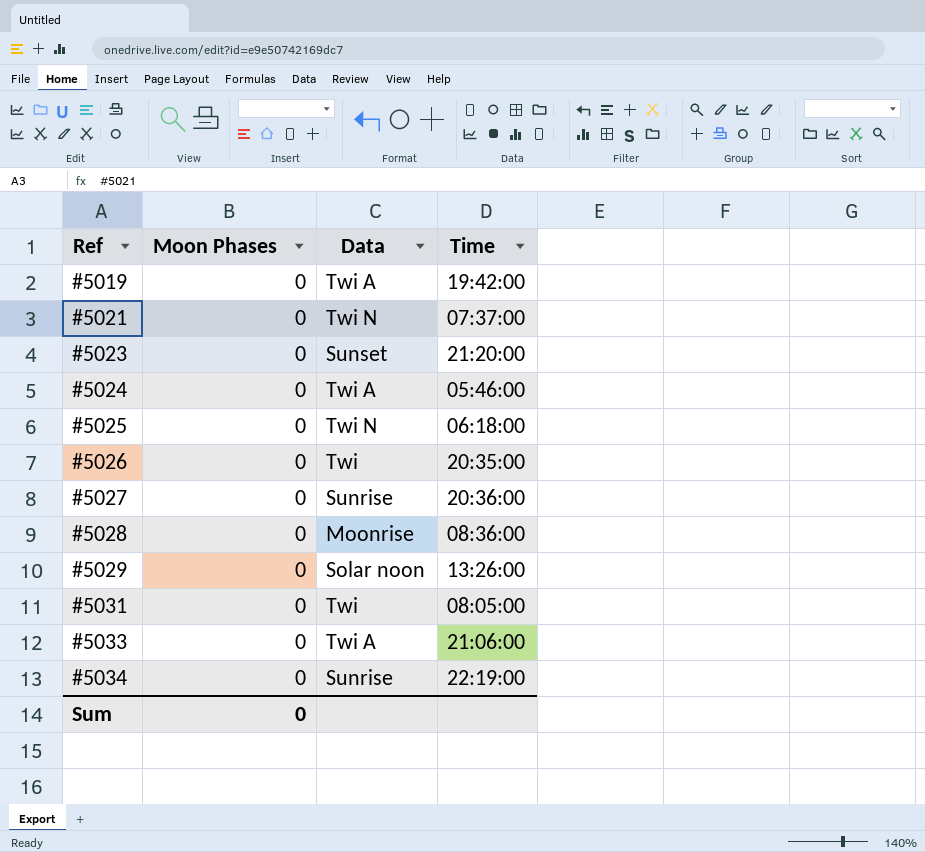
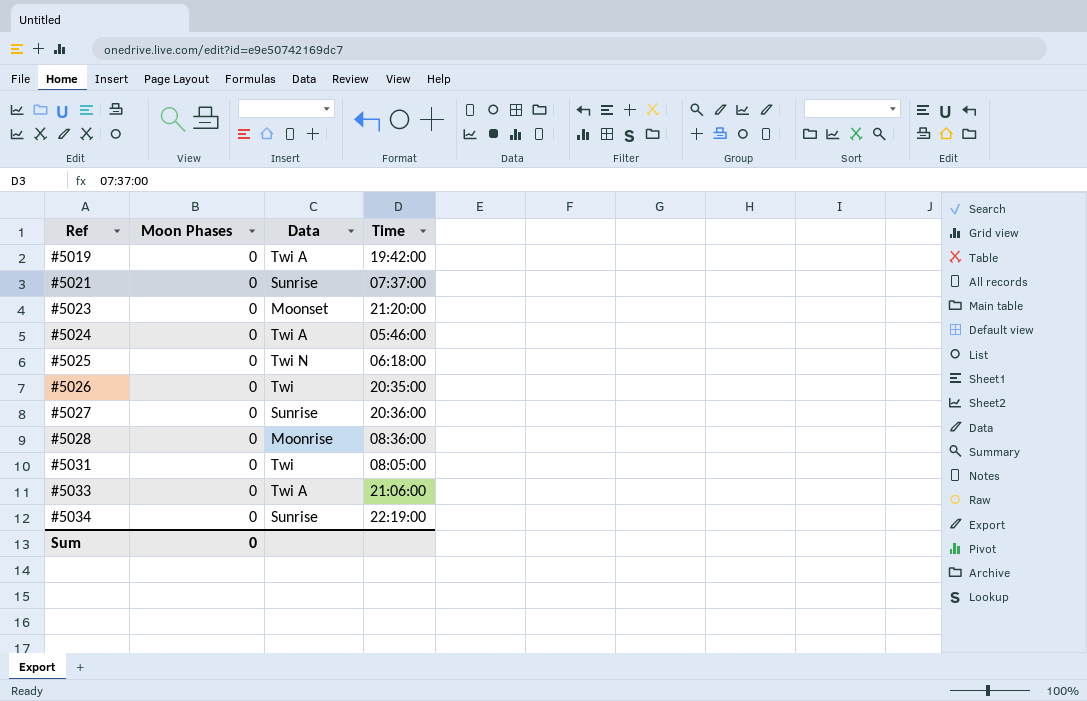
row #5029: 0 | Solar noon | 13:26:00 -> none
#5021 | Data: Twi N -> Sunrise
#5023 | Data: Sunset -> Moonset

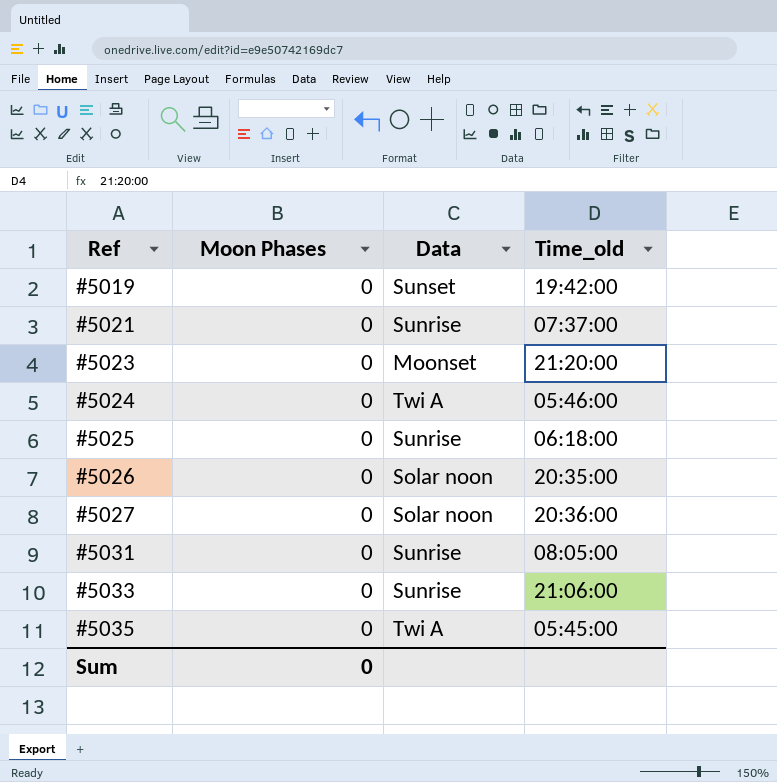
column name: Time -> Time_old
row #5028: 0 | Moonrise | 08:36:00 -> none
row #5034: 0 | Sunrise | 22:19:00 -> none
#5019 | Data: Twi A -> Sunset
#5025 | Data: Twi N -> Sunrise
#5026 | Data: Twi -> Solar noon
#5027 | Data: Sunrise -> Solar noon
#5031 | Data: Twi -> Sunrise
#5033 | Data: Twi A -> Sunrise
row #5035: none -> 0 | Twi A | 05:45:00

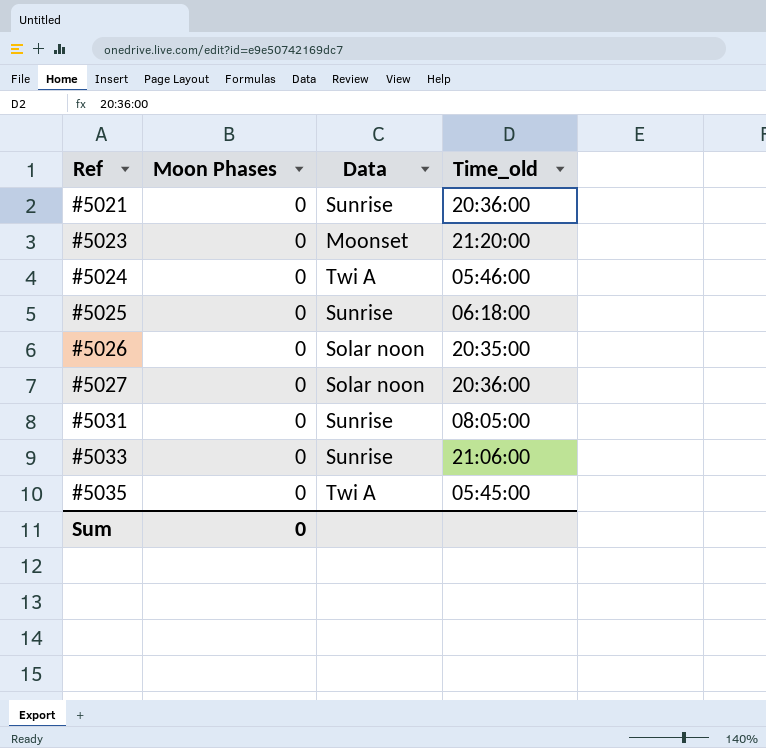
row #5019: 0 | Sunset | 19:42:00 -> none
#5021 | Time_old: 07:37:00 -> 20:36:00

